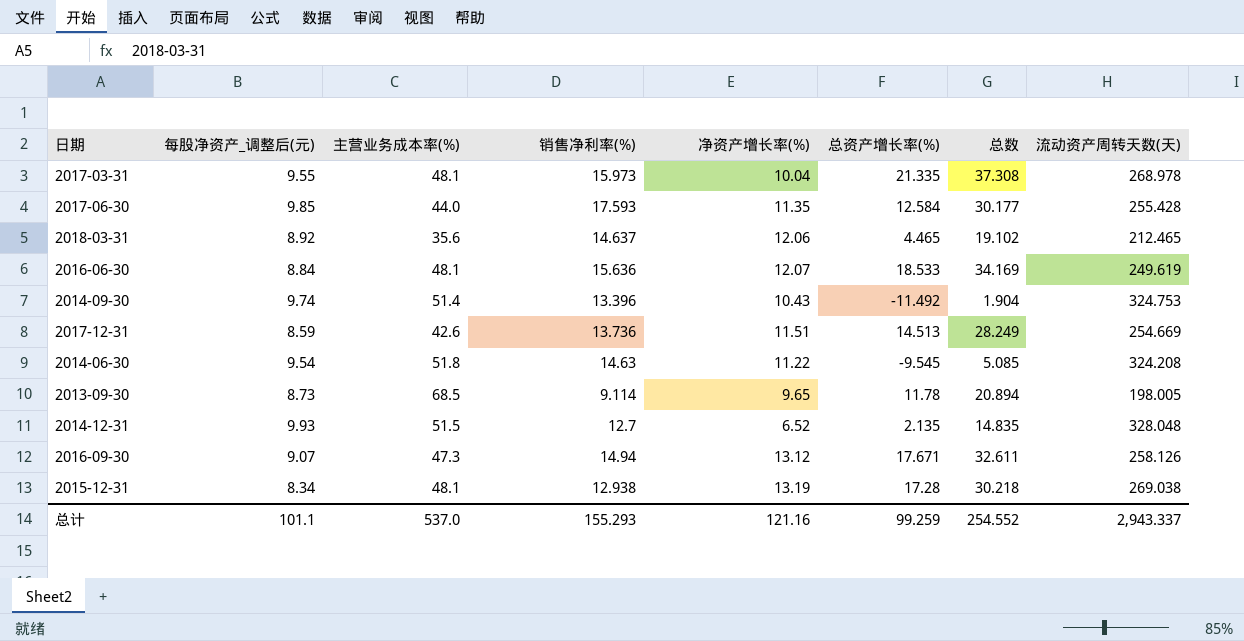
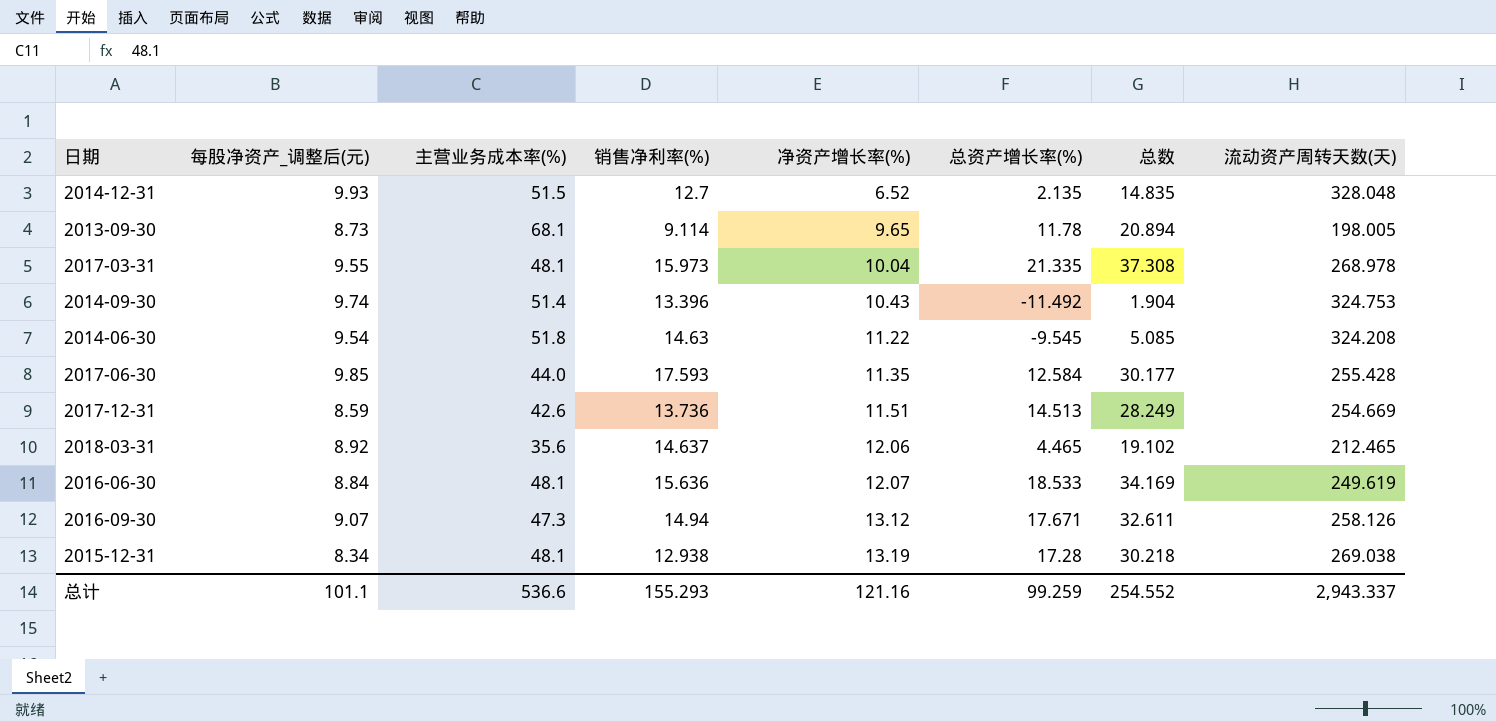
row order: none -> 净资产增长率(%) ascending
2013-09-30 | 主营业务成本率(%): 68.5 -> 68.1
总计 | 主营业务成本率(%): 537.0 -> 536.6

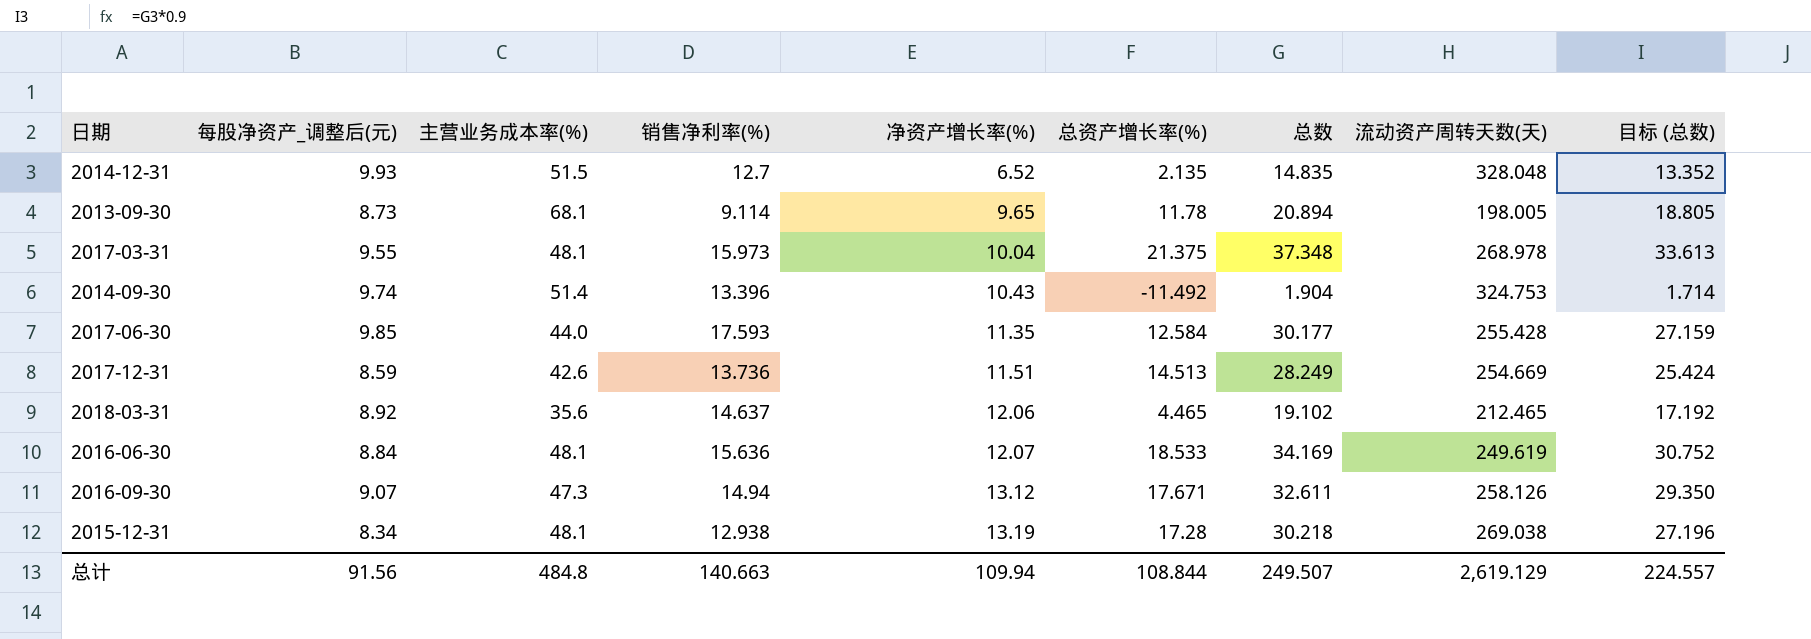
column 目标 (总数) | formula: none -> [总数] * 0.9
row 2014-06-30: 9.54 | 51.8 | 14.63 | 11.22 | -9.545 | 5.085 | 324.208 -> none
2017-03-31 | 总资产增长率(%): 21.335 -> 21.375
2017-03-31 | 总数: 37.308 -> 37.348
总计 | 每股净资产_调整后(元): 101.1 -> 91.56
总计 | 主营业务成本率(%): 536.6 -> 484.8
总计 | 销售净利率(%): 155.293 -> 140.663
总计 | 净资产增长率(%): 121.16 -> 109.94
总计 | 总资产增长率(%): 99.259 -> 108.844
总计 | 总数: 254.552 -> 249.507
总计 | 流动资产周转天数(天): 2,943.337 -> 2,619.129

